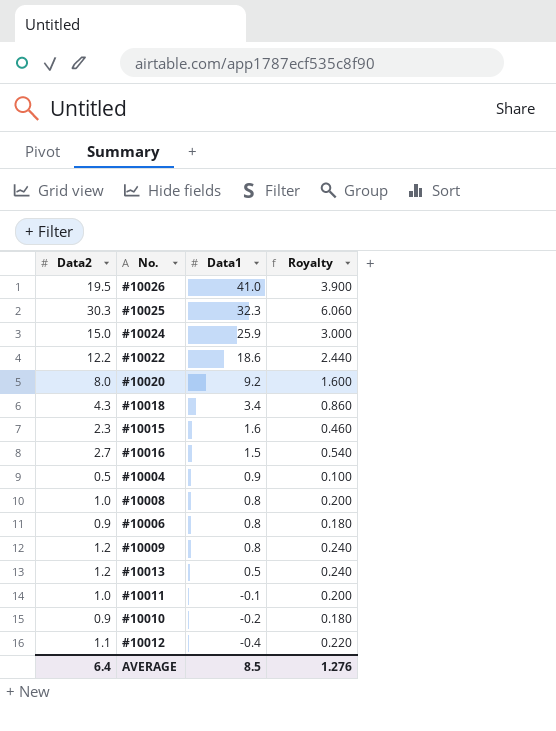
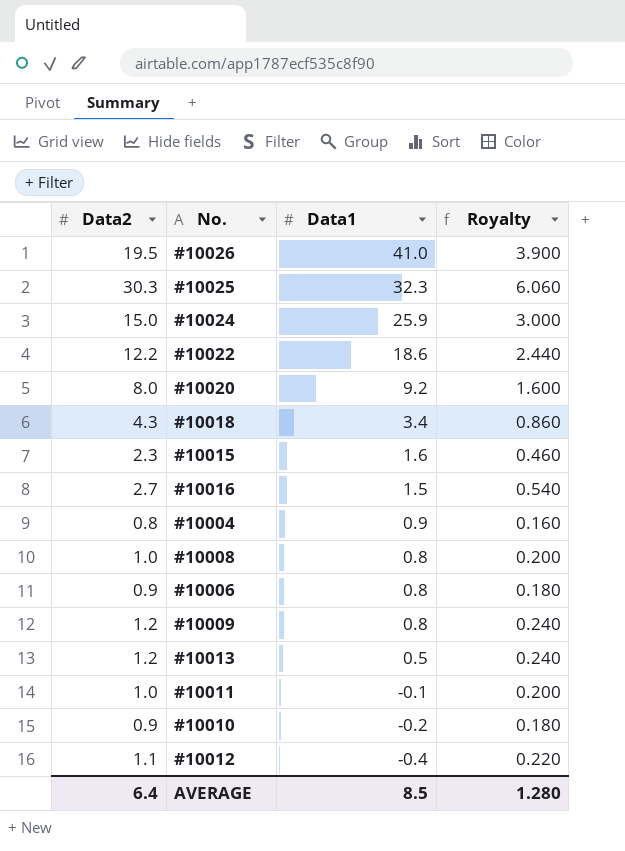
#10004 | Data2: 0.5 -> 0.8
#10004 | Royalty: 0.100 -> 0.160
AVERAGE | Royalty: 1.276 -> 1.280

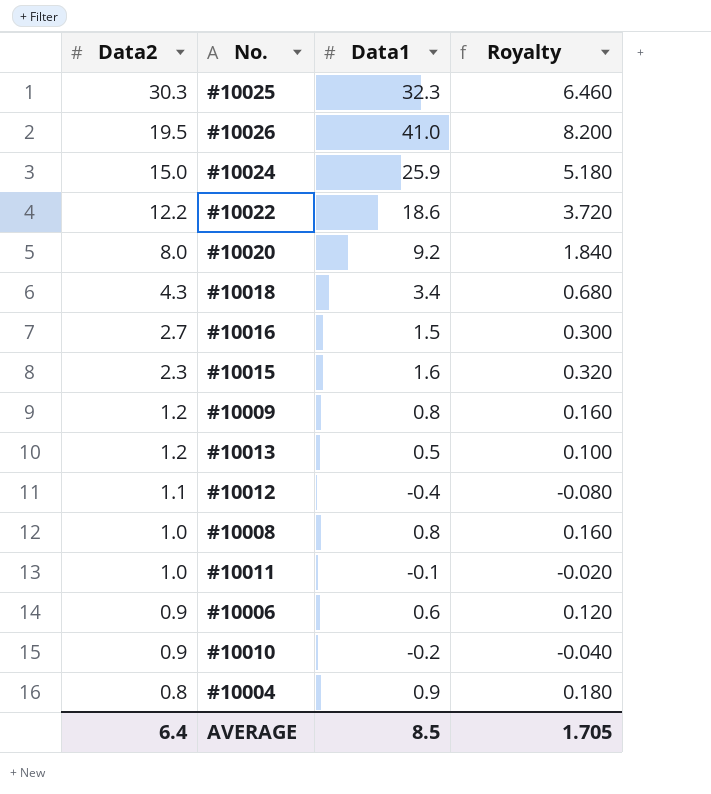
row order: Data1 descending -> Data2 descending
column Royalty | formula: [Data2] * 0.2 -> [Data1] * 0.2
#10006 | Data1: 0.8 -> 0.6
AVERAGE | Royalty: 1.280 -> 1.705

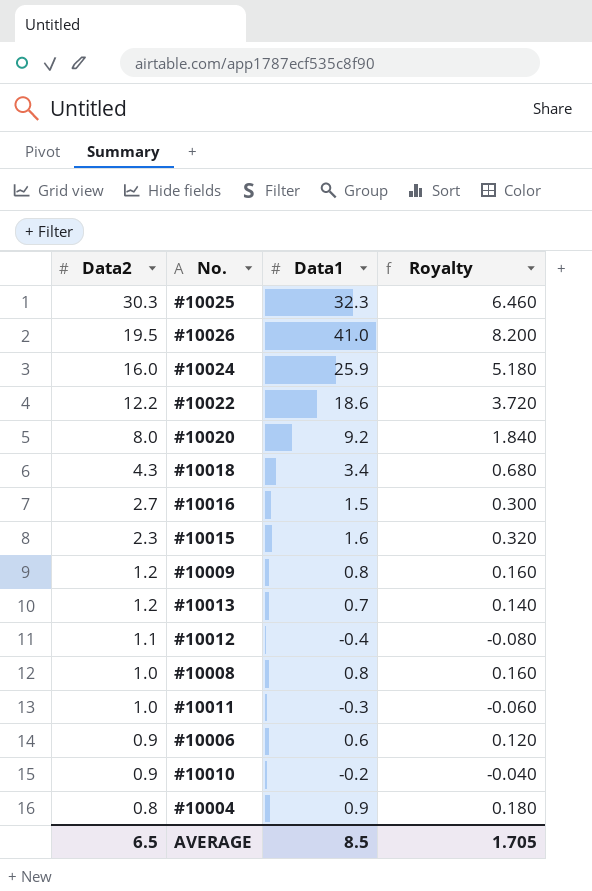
#10024 | Data2: 15.0 -> 16.0
#10013 | Data1: 0.5 -> 0.7
#10013 | Royalty: 0.100 -> 0.140
#10011 | Data1: -0.1 -> -0.3
#10011 | Royalty: -0.020 -> -0.060
AVERAGE | Data2: 6.4 -> 6.5

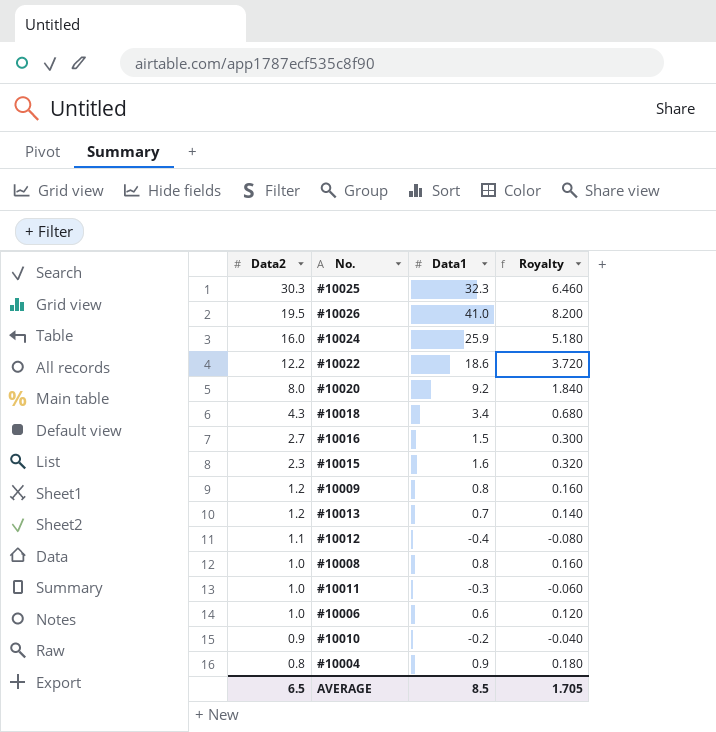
#10006 | Data2: 0.9 -> 1.0

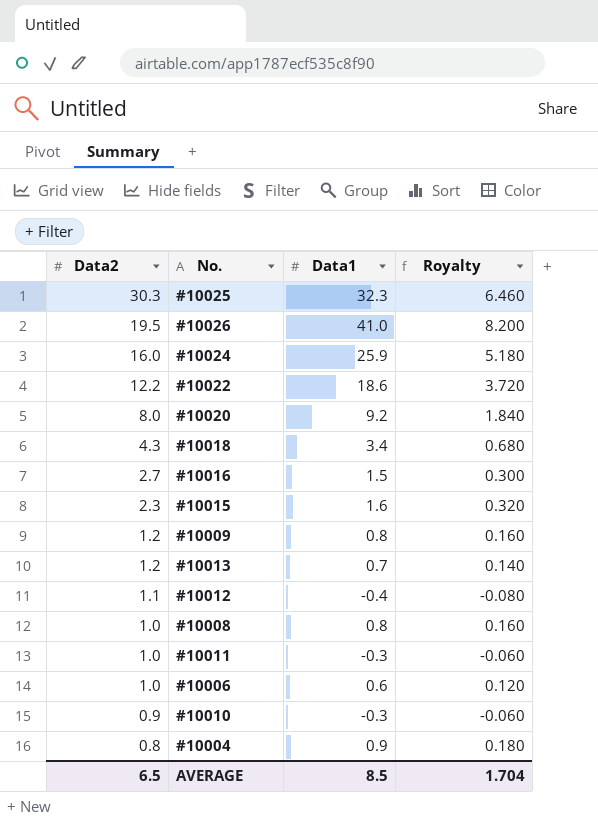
#10010 | Data1: -0.2 -> -0.3
#10010 | Royalty: -0.040 -> -0.060
AVERAGE | Royalty: 1.705 -> 1.704

